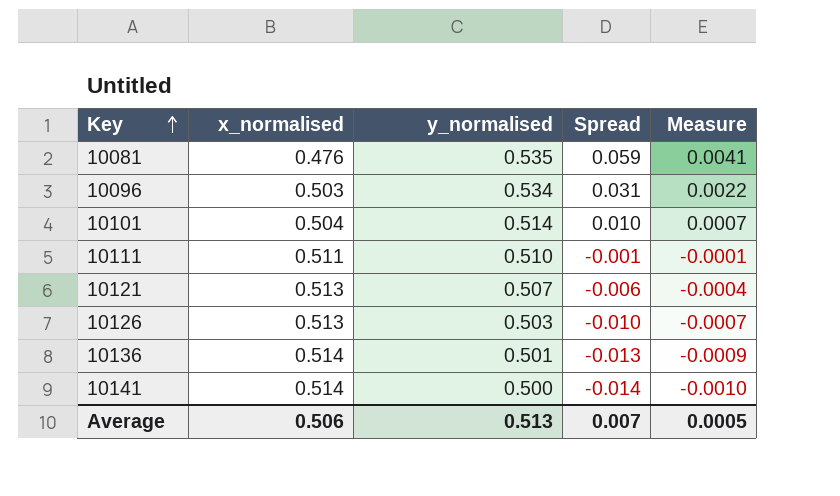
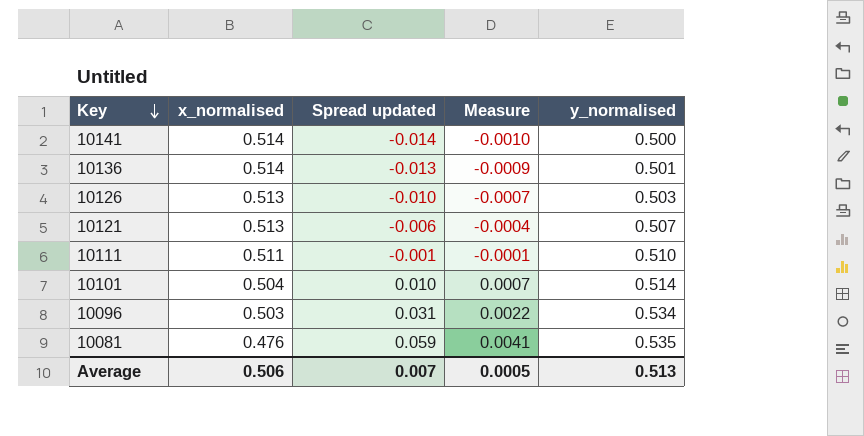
row order: Key ascending -> Key descending
column name: Spread -> Spread updated
column y_normalised | position: 3 -> 5

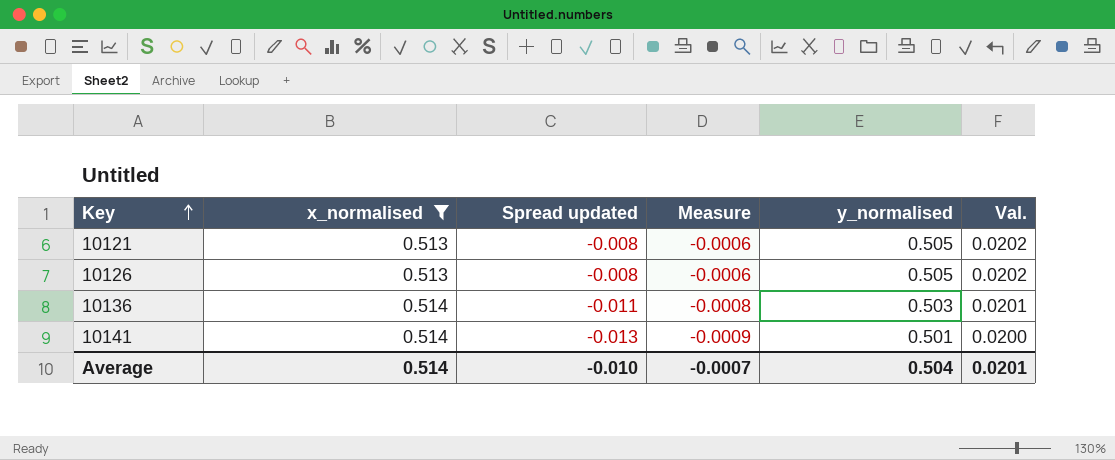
filter: none -> x_normalised >= 0.513
row order: Key descending -> Key ascending
column Val. | formula: none -> [y_normalised] * 0.04
10121 | Spread updated: -0.006 -> -0.008
10121 | Measure: -0.0004 -> -0.0006
10121 | y_normalised: 0.507 -> 0.505
10126 | Spread updated: -0.010 -> -0.008
10126 | Measure: -0.0007 -> -0.0006
10126 | y_normalised: 0.503 -> 0.505
10136 | Spread updated: -0.013 -> -0.011
10136 | Measure: -0.0009 -> -0.0008
10136 | y_normalised: 0.501 -> 0.503
10141 | Spread updated: -0.014 -> -0.013
10141 | Measure: -0.0010 -> -0.0009
10141 | y_normalised: 0.500 -> 0.501
Average | x_normalised: 0.506 -> 0.514
Average | Spread updated: 0.007 -> -0.010
Average | Measure: 0.0005 -> -0.0007
Average | y_normalised: 0.513 -> 0.504

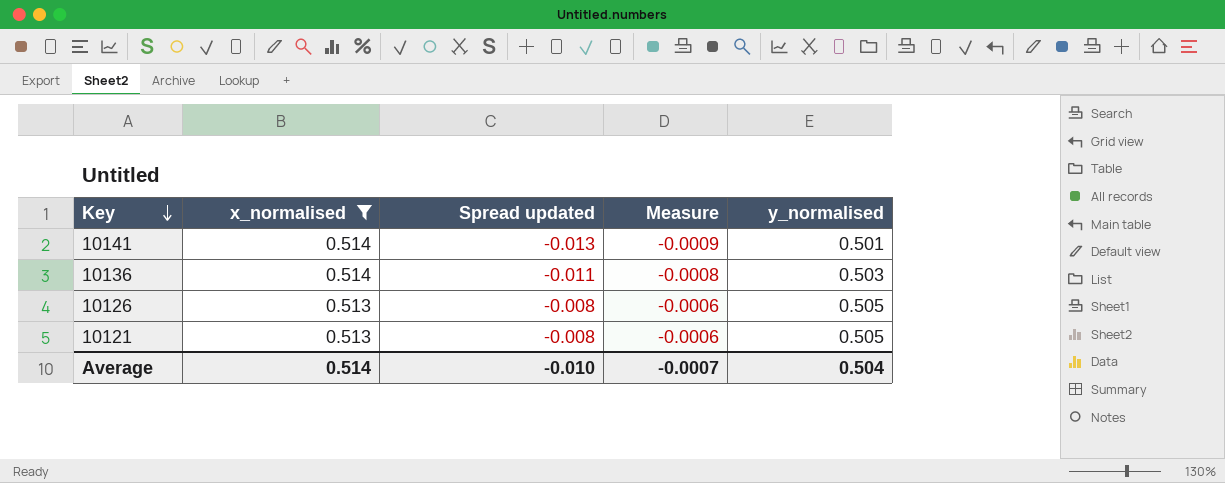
row order: Key ascending -> Key descending
column Val. | formula: [y_normalised] * 0.04 -> none

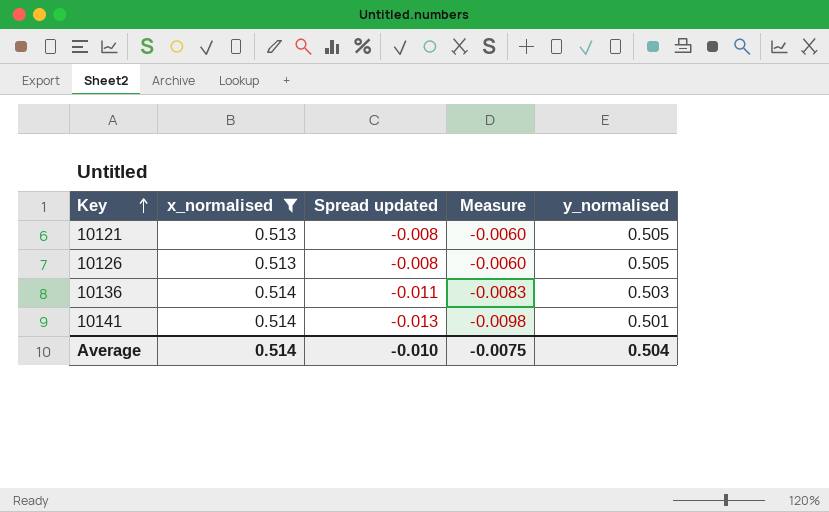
row order: Key descending -> Key ascending
column Measure | formula: [Spread updated] * 0.07 -> [Spread updated] * 0.75
Average | Measure: -0.0007 -> -0.0075

